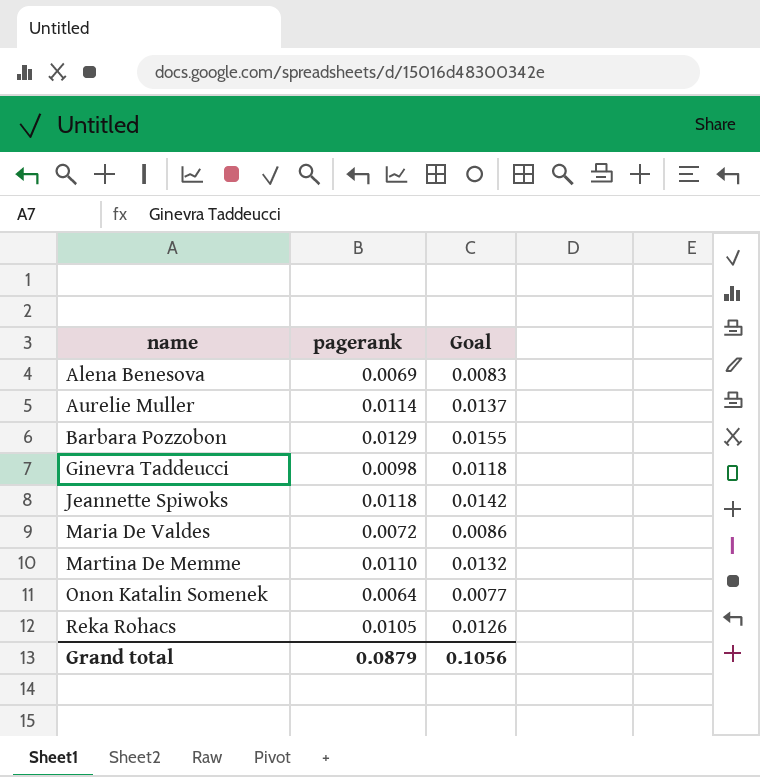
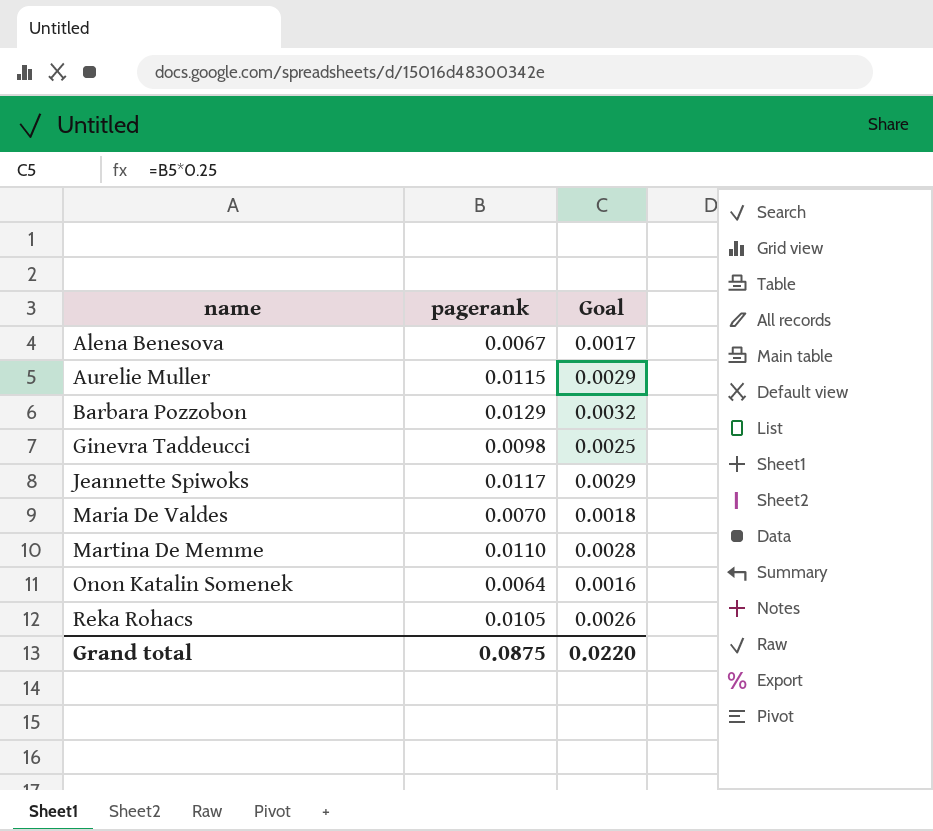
column Goal | formula: [pagerank] * 1.2 -> [pagerank] * 0.25
Alena Benesova | pagerank: 0.0069 -> 0.0067
Aurelie Muller | pagerank: 0.0114 -> 0.0115
Jeannette Spiwoks | pagerank: 0.0118 -> 0.0117
Maria De Valdes | pagerank: 0.0072 -> 0.0070
Grand total | pagerank: 0.0879 -> 0.0875
Grand total | Goal: 0.1056 -> 0.0220

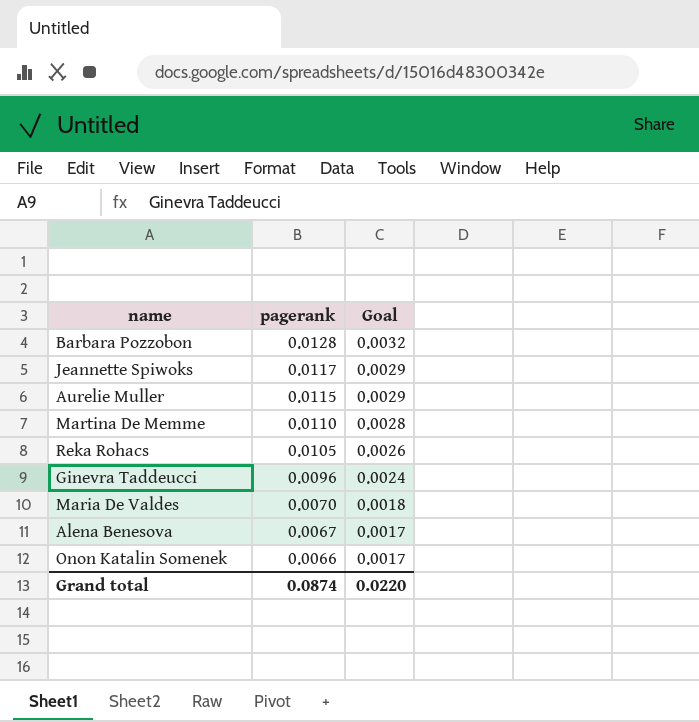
row order: name ascending -> pagerank descending
Barbara Pozzobon | pagerank: 0.0129 -> 0.0128
Ginevra Taddeucci | pagerank: 0.0098 -> 0.0096
Ginevra Taddeucci | Goal: 0.0025 -> 0.0024
Onon Katalin Somenek | pagerank: 0.0064 -> 0.0066
Onon Katalin Somenek | Goal: 0.0016 -> 0.0017
Grand total | pagerank: 0.0875 -> 0.0874

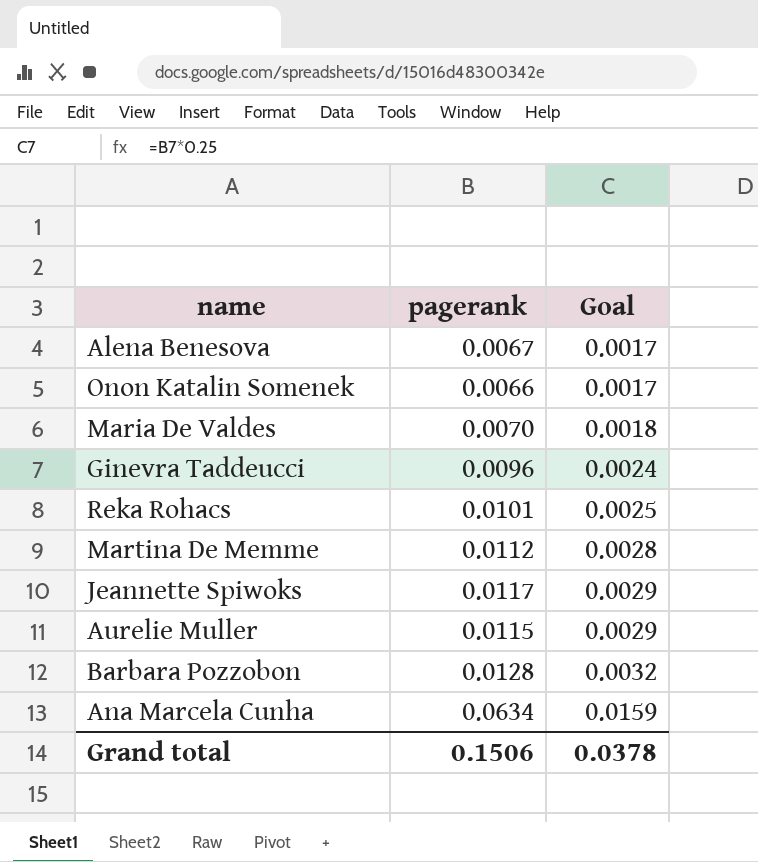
row order: pagerank descending -> Goal ascending
Reka Rohacs | pagerank: 0.0105 -> 0.0101
Reka Rohacs | Goal: 0.0026 -> 0.0025
Martina De Memme | pagerank: 0.0110 -> 0.0112
row Ana Marcela Cunha: none -> 0.0634 | 0.0159
Grand total | pagerank: 0.0874 -> 0.1506
Grand total | Goal: 0.0220 -> 0.0378

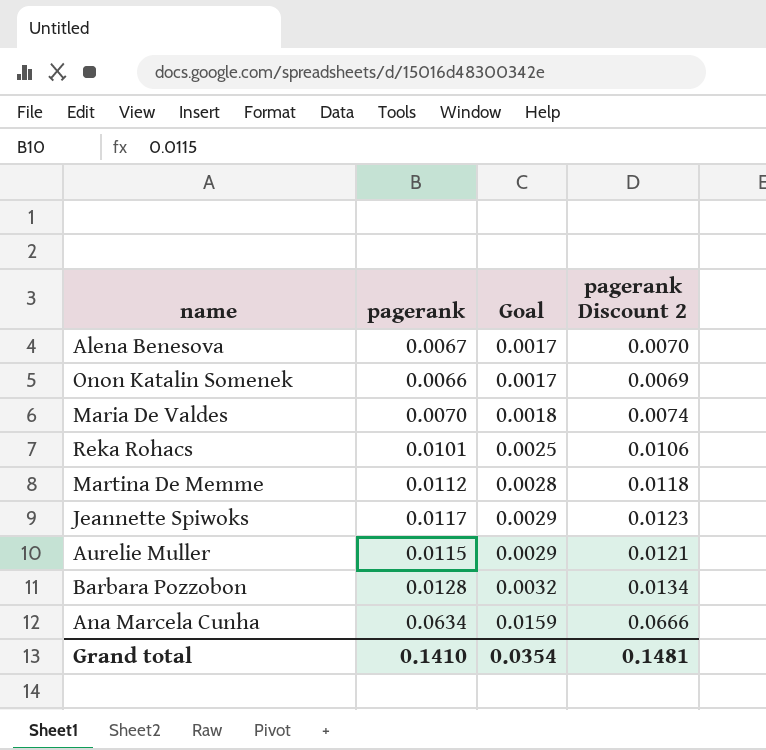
column pagerank Discount 2 | formula: none -> [pagerank] * 1.05
row Ginevra Taddeucci: 0.0096 | 0.0024 -> none
Grand total | pagerank: 0.1506 -> 0.1410
Grand total | Goal: 0.0378 -> 0.0354

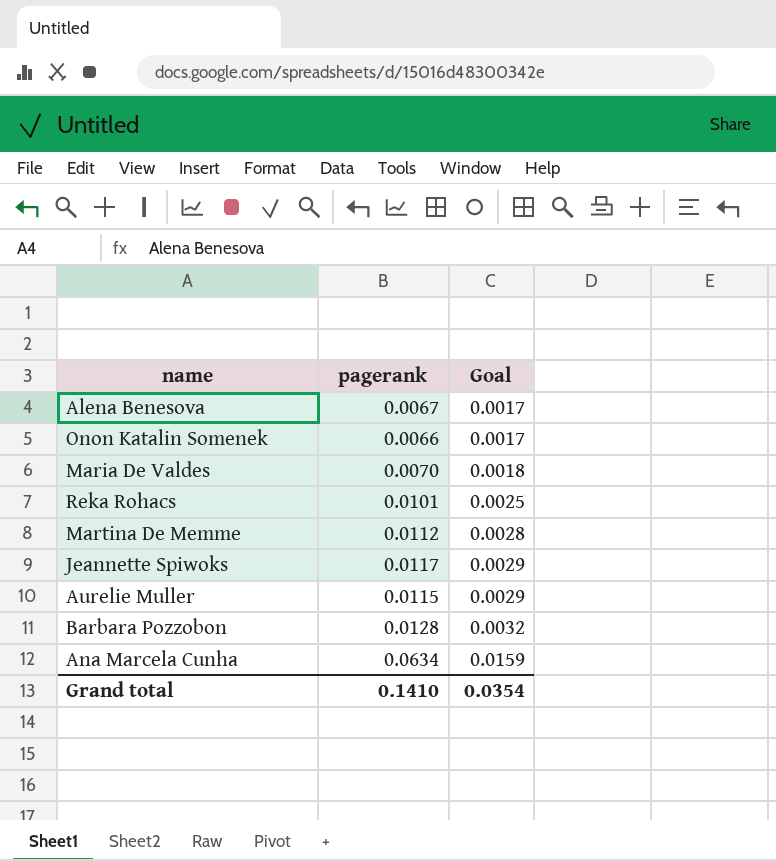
column pagerank Discount 2 | formula: [pagerank] * 1.05 -> none

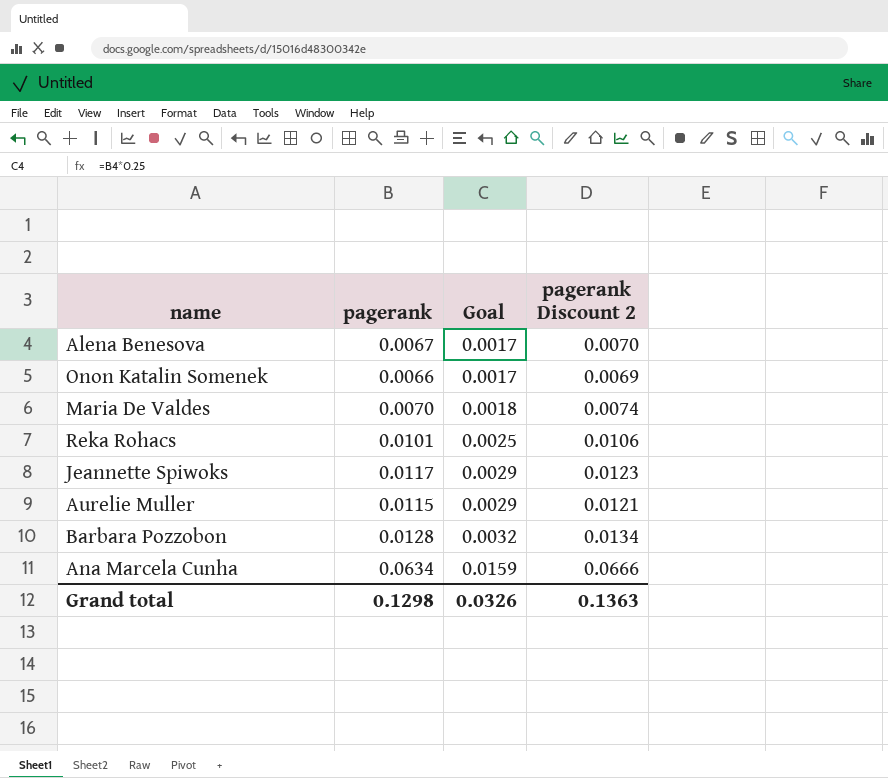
column pagerank Discount 2 | formula: none -> [pagerank] * 1.05
row Martina De Memme: 0.0112 | 0.0028 -> none
Grand total | pagerank: 0.1410 -> 0.1298
Grand total | Goal: 0.0354 -> 0.0326

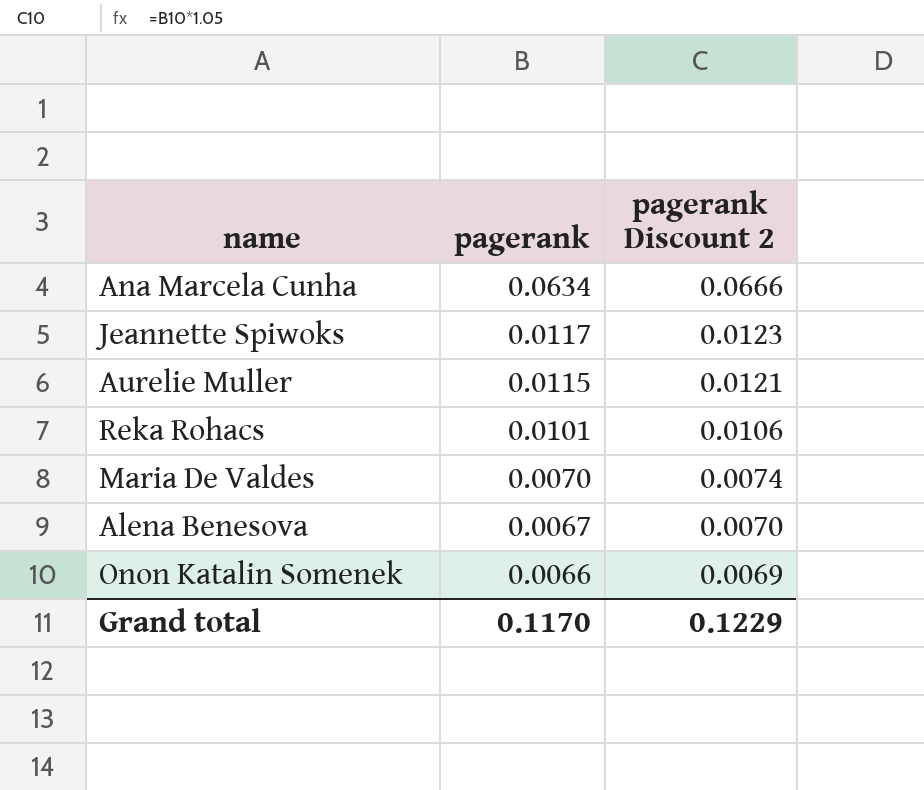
row order: Goal ascending -> pagerank descending
column Goal | formula: [pagerank] * 0.25 -> none
row Barbara Pozzobon: 0.0128 | 0.0032 | 0.0134 -> none
Grand total | pagerank: 0.1298 -> 0.1170
Grand total | pagerank Discount 2: 0.1363 -> 0.1229

